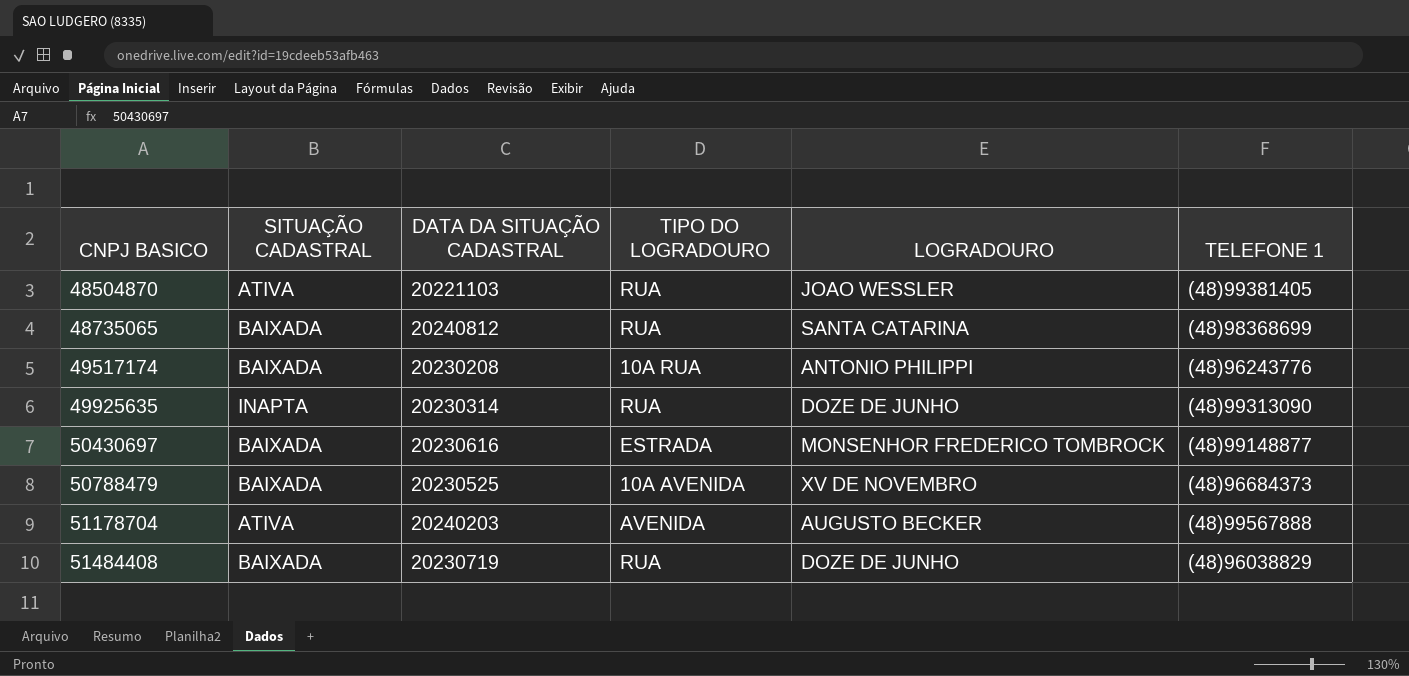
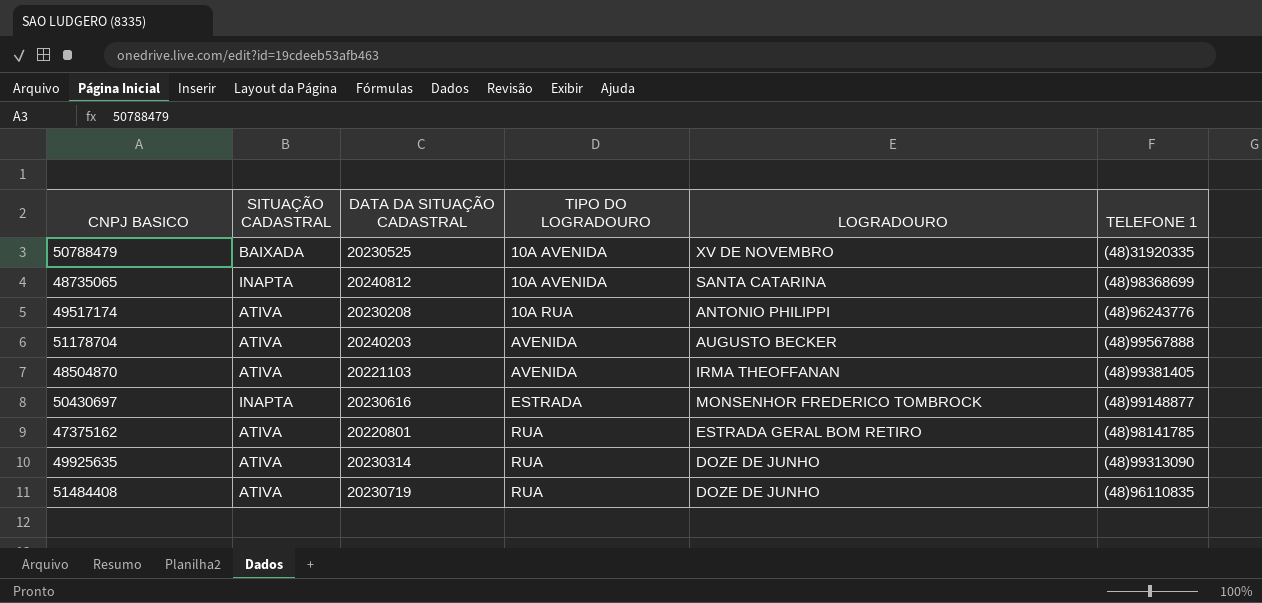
row order: CNPJ BASICO ascending -> TIPO DO LOGRADOURO ascending
50788479 | TELEFONE 1: (48)96684373 -> (48)31920335
48735065 | SITUAÇÃO CADASTRAL: BAIXADA -> INAPTA
48735065 | TIPO DO LOGRADOURO: RUA -> 10A AVENIDA
49517174 | SITUAÇÃO CADASTRAL: BAIXADA -> ATIVA
48504870 | TIPO DO LOGRADOURO: RUA -> AVENIDA
48504870 | LOGRADOURO: JOAO WESSLER -> IRMA THEOFFANAN
50430697 | SITUAÇÃO CADASTRAL: BAIXADA -> INAPTA
row 47375162: none -> ATIVA | 20220801 | RUA | ESTRADA GERAL BOM RETIRO | (48)98141785
49925635 | SITUAÇÃO CADASTRAL: INAPTA -> ATIVA
51484408 | SITUAÇÃO CADASTRAL: BAIXADA -> ATIVA
51484408 | TELEFONE 1: (48)96038829 -> (48)96110835

